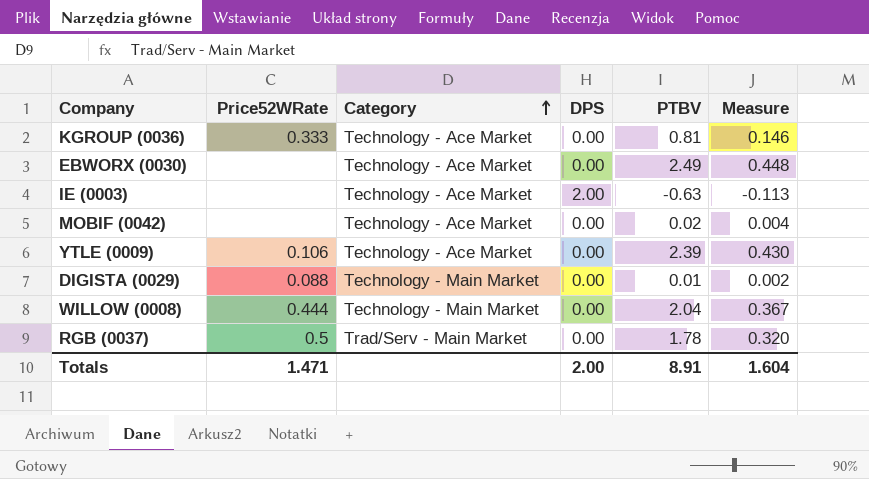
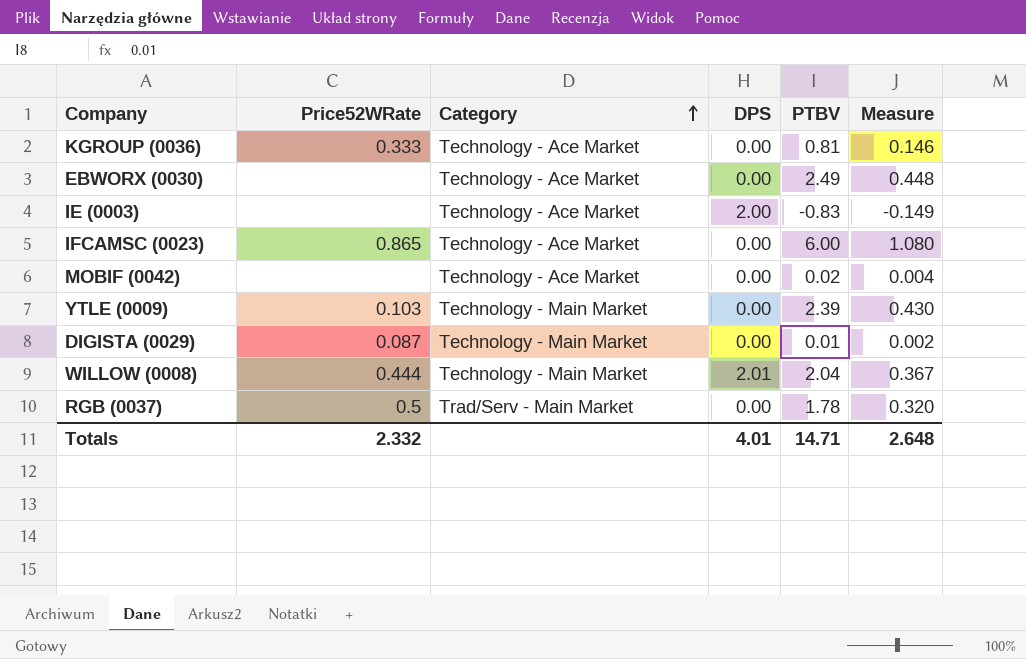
IE (0003) | PTBV: -0.63 -> -0.83
IE (0003) | Measure: -0.113 -> -0.149
row IFCAMSC (0023): none -> 0.865 | Technology - Ace Market | 0.00 | 6.00 | 1.080
YTLE (0009) | Price52WRate: 0.106 -> 0.103
YTLE (0009) | Category: Technology - Ace Market -> Technology - Main Market
DIGISTA (0029) | Price52WRate: 0.088 -> 0.087
WILLOW (0008) | DPS: 0.00 -> 2.01
Totals | Price52WRate: 1.471 -> 2.332
Totals | DPS: 2.00 -> 4.01
Totals | PTBV: 8.91 -> 14.71
Totals | Measure: 1.604 -> 2.648

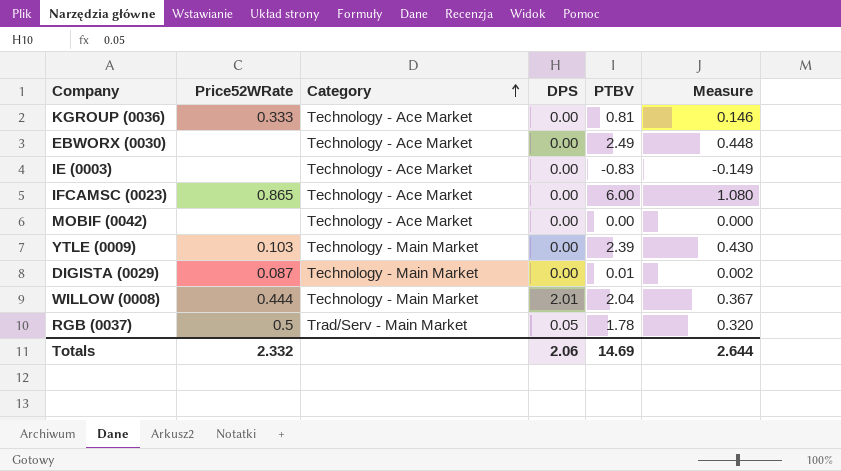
IE (0003) | DPS: 2.00 -> 0.00
MOBIF (0042) | PTBV: 0.02 -> 0.00
MOBIF (0042) | Measure: 0.004 -> 0.000
RGB (0037) | DPS: 0.00 -> 0.05
Totals | DPS: 4.01 -> 2.06
Totals | PTBV: 14.71 -> 14.69
Totals | Measure: 2.648 -> 2.644

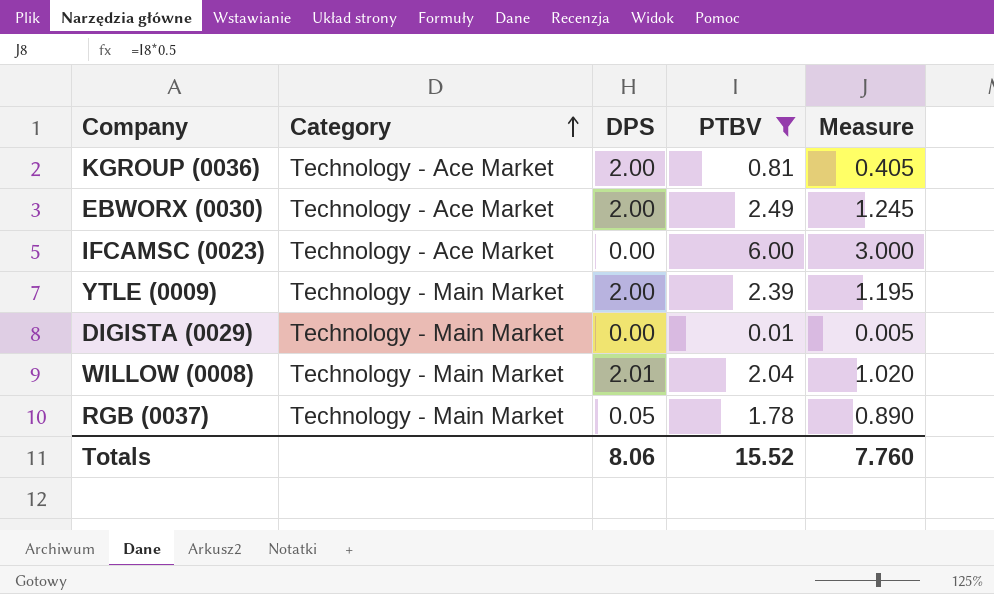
filter: none -> PTBV >= 0.01
column Price52WRate | position: 2 -> none
column Measure | formula: [PTBV] * 0.18 -> [PTBV] * 0.5
KGROUP (0036) | DPS: 0.00 -> 2.00
EBWORX (0030) | DPS: 0.00 -> 2.00
YTLE (0009) | DPS: 0.00 -> 2.00
RGB (0037) | Category: Trad/Serv - Main Market -> Technology - Main Market
Totals | DPS: 2.06 -> 8.06
Totals | PTBV: 14.69 -> 15.52
Totals | Measure: 2.644 -> 7.760

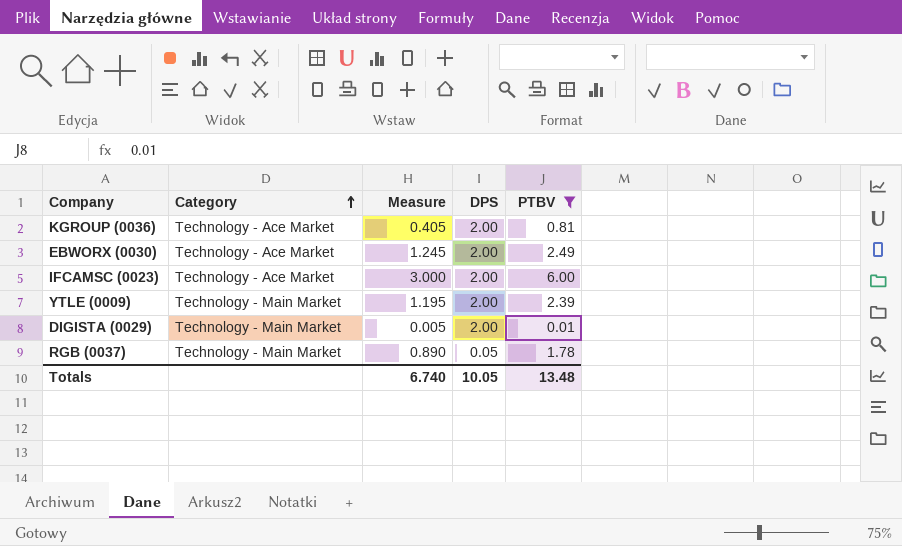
column Measure | position: 5 -> 3
row WILLOW (0008): Technology - Main Market | 2.01 | 2.04 | 1.020 -> none
IFCAMSC (0023) | DPS: 0.00 -> 2.00
DIGISTA (0029) | DPS: 0.00 -> 2.00
Totals | Measure: 7.760 -> 6.740
Totals | DPS: 8.06 -> 10.05
Totals | PTBV: 15.52 -> 13.48

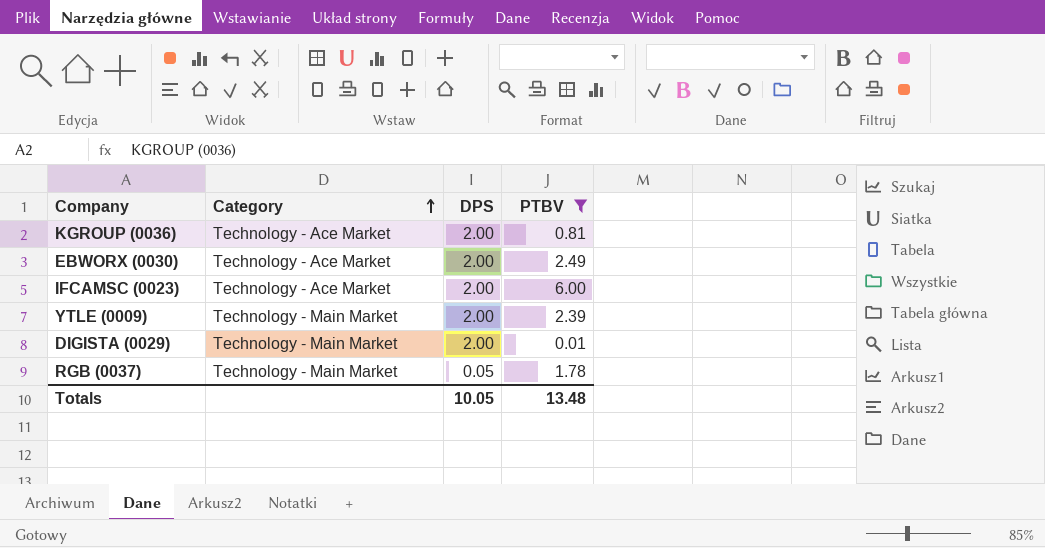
column Measure | formula: [PTBV] * 0.5 -> none

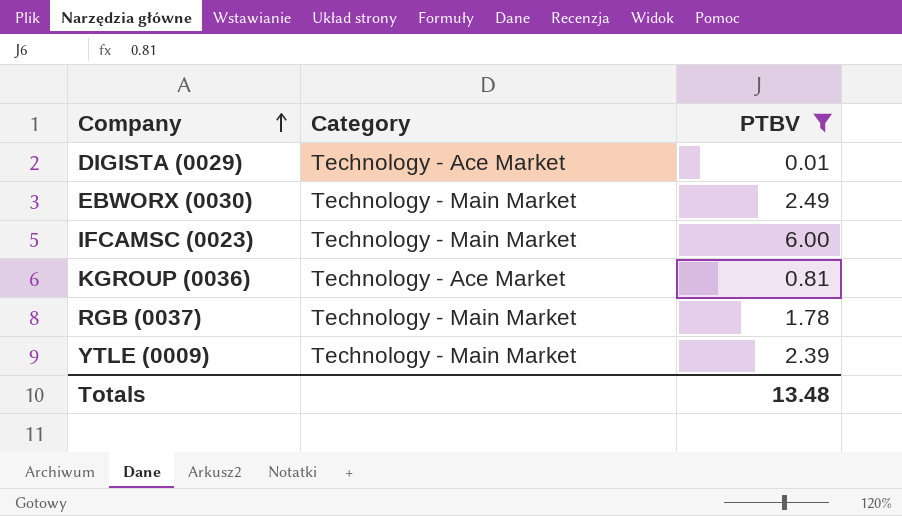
row order: Category ascending -> Company ascending
column DPS | position: 3 -> none
DIGISTA (0029) | Category: Technology - Main Market -> Technology - Ace Market
EBWORX (0030) | Category: Technology - Ace Market -> Technology - Main Market
IFCAMSC (0023) | Category: Technology - Ace Market -> Technology - Main Market

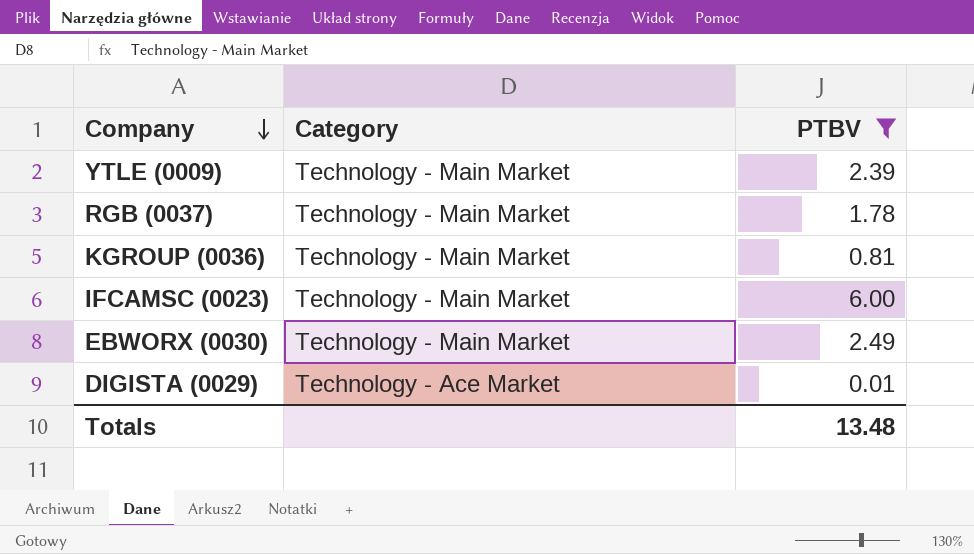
row order: Company ascending -> Company descending
KGROUP (0036) | Category: Technology - Ace Market -> Technology - Main Market

